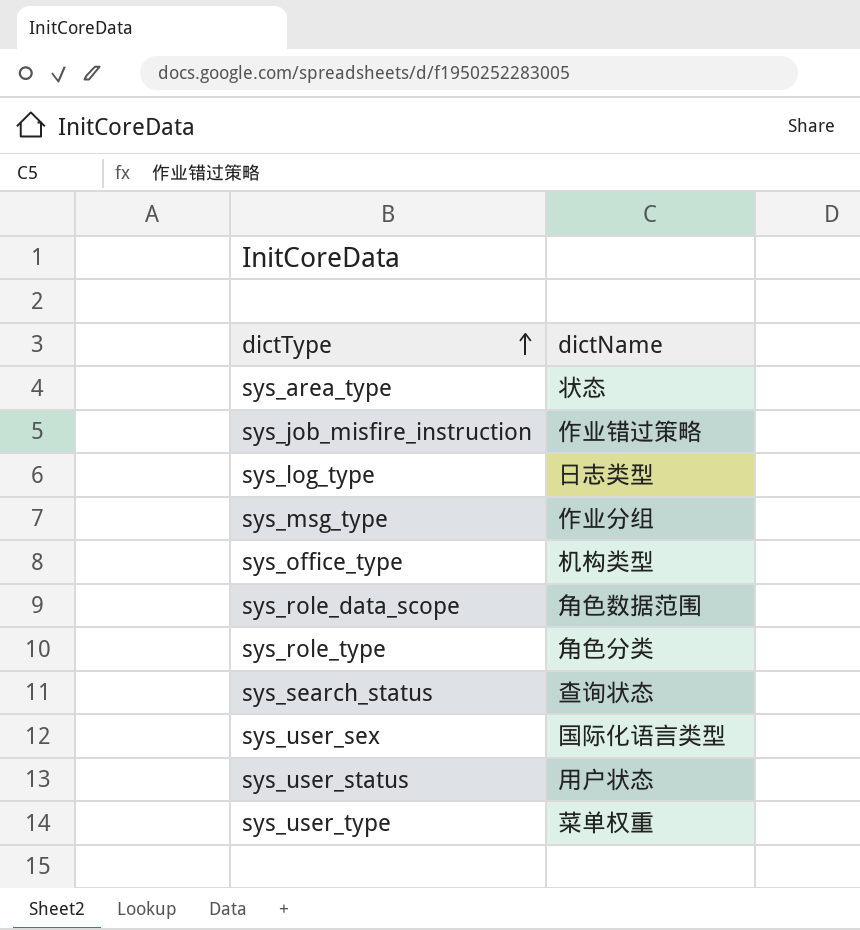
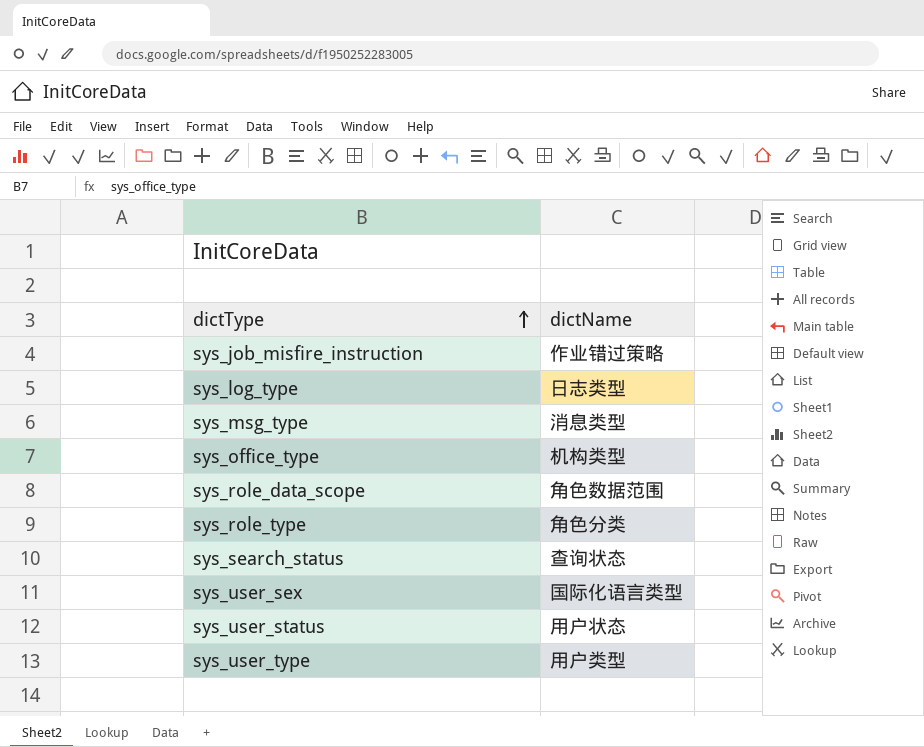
row sys_area_type: 状态 -> none
sys_msg_type | dictName: 作业分组 -> 消息类型
sys_user_type | dictName: 菜单权重 -> 用户类型

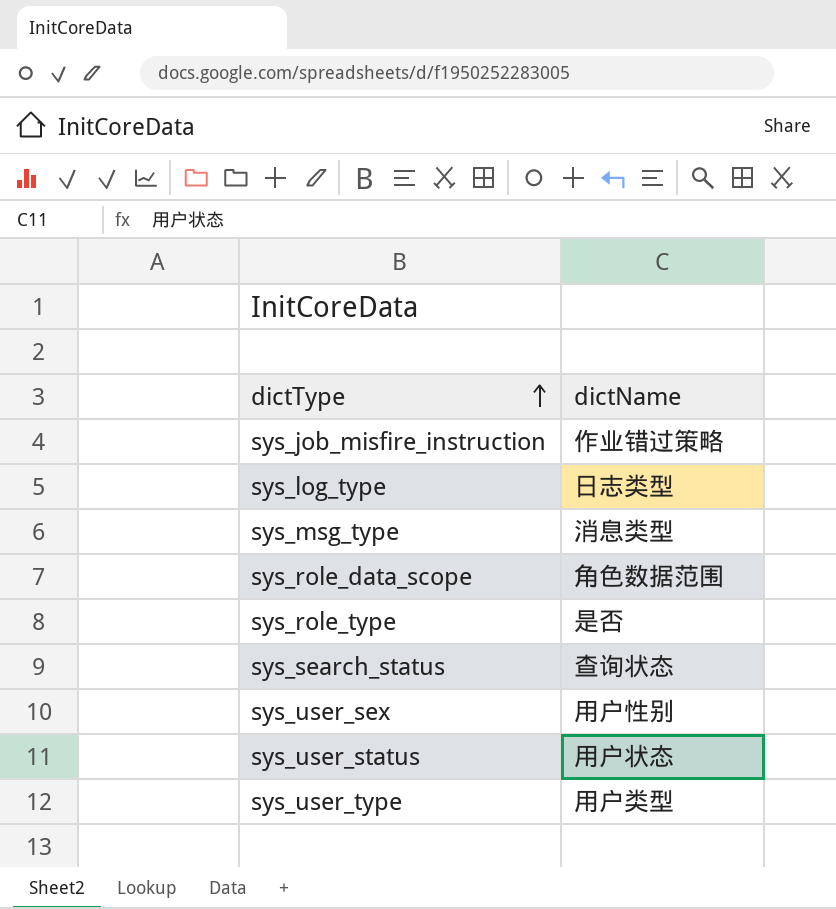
row sys_office_type: 机构类型 -> none
sys_role_type | dictName: 角色分类 -> 是否
sys_user_sex | dictName: 国际化语言类型 -> 用户性别

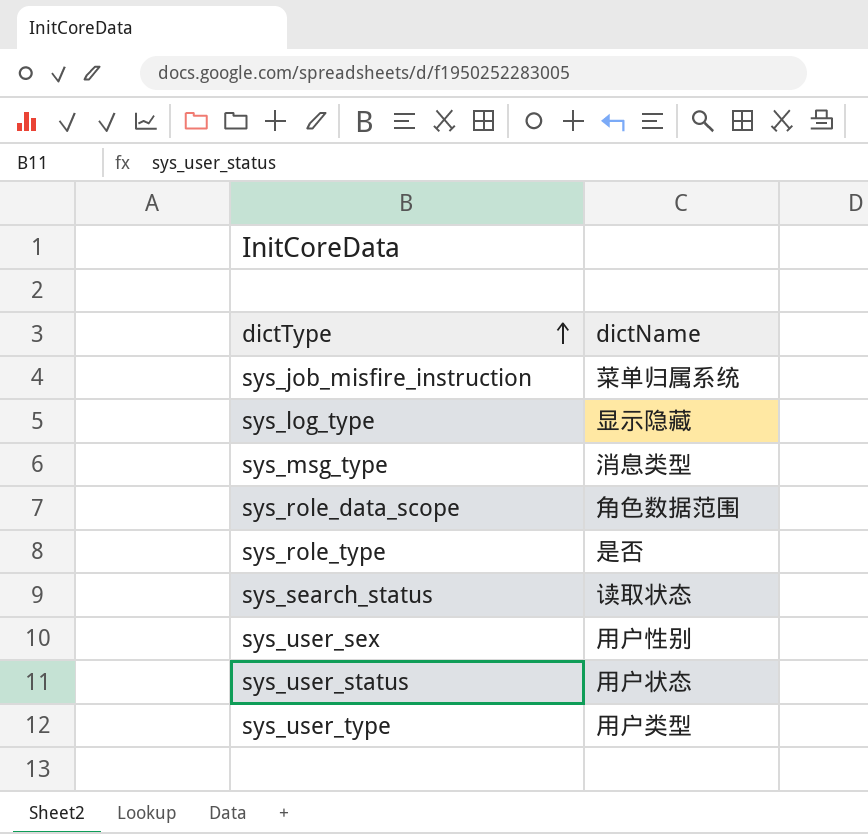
sys_job_misfire_instruction | dictName: 作业错过策略 -> 菜单归属系统
sys_log_type | dictName: 日志类型 -> 显示隐藏
sys_search_status | dictName: 查询状态 -> 读取状态

